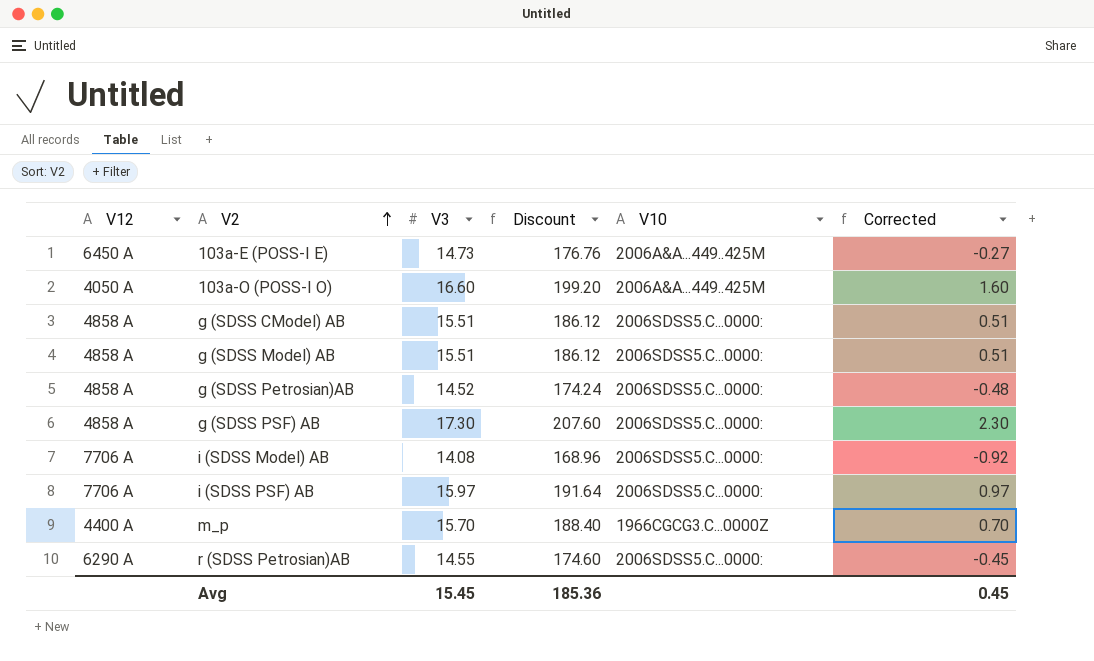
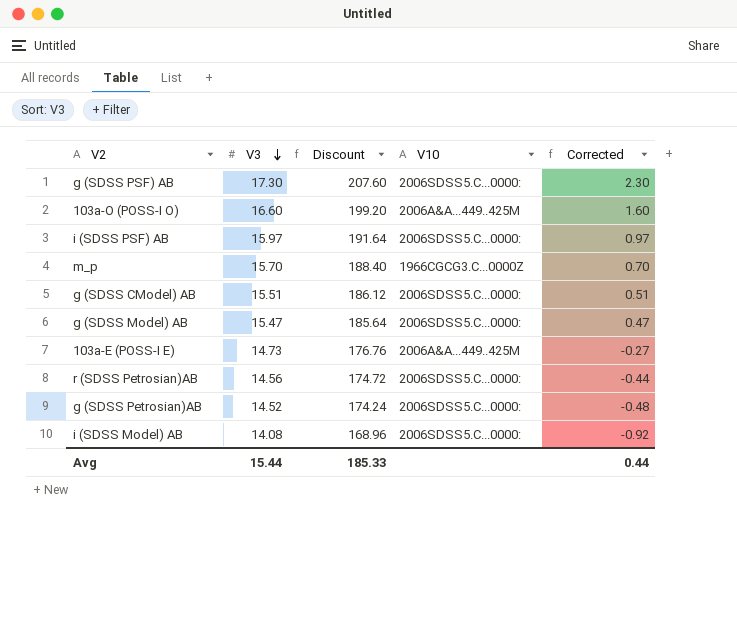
row order: V2 ascending -> V3 descending
column V12 | position: 1 -> none
g (SDSS Model) AB | V3: 15.51 -> 15.47
g (SDSS Model) AB | Discount: 186.12 -> 185.64
g (SDSS Model) AB | Corrected: 0.51 -> 0.47
r (SDSS Petrosian)AB | V3: 14.55 -> 14.56
r (SDSS Petrosian)AB | Discount: 174.60 -> 174.72
r (SDSS Petrosian)AB | Corrected: -0.45 -> -0.44
Avg | V3: 15.45 -> 15.44
Avg | Discount: 185.36 -> 185.33
Avg | Corrected: 0.45 -> 0.44

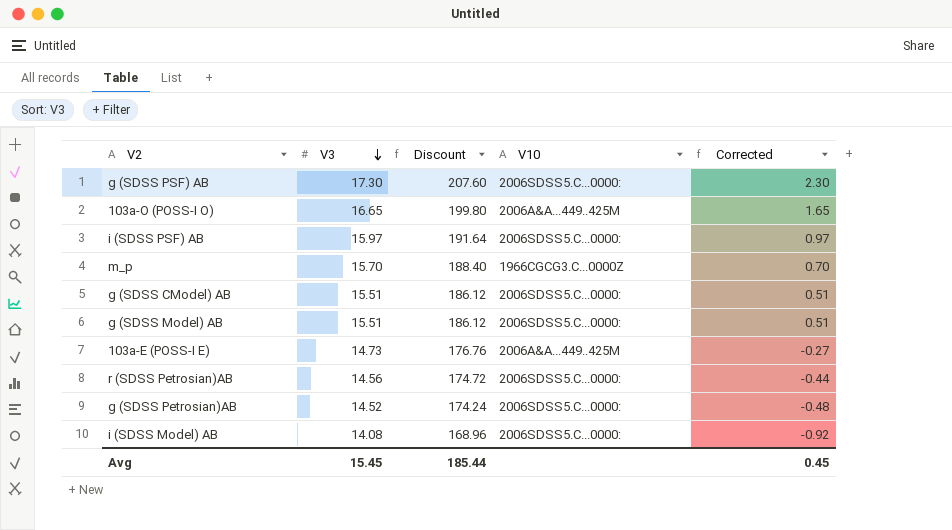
103a-O (POSS-I O) | V3: 16.60 -> 16.65
103a-O (POSS-I O) | Discount: 199.20 -> 199.80
103a-O (POSS-I O) | Corrected: 1.60 -> 1.65
g (SDSS Model) AB | V3: 15.47 -> 15.51
g (SDSS Model) AB | Discount: 185.64 -> 186.12
g (SDSS Model) AB | Corrected: 0.47 -> 0.51
Avg | V3: 15.44 -> 15.45
Avg | Discount: 185.33 -> 185.44
Avg | Corrected: 0.44 -> 0.45

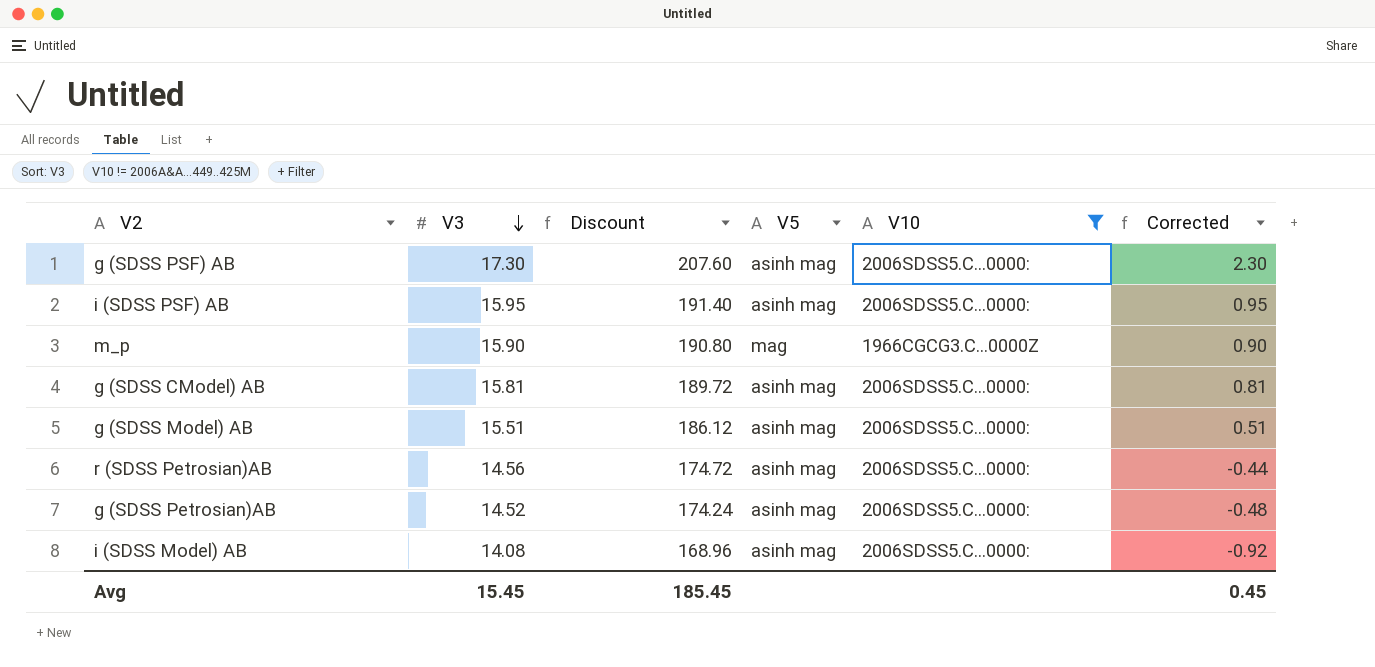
filter: none -> V10 != 2006A&A...449..425M
column V5 | position: none -> 4
i (SDSS PSF) AB | V3: 15.97 -> 15.95
i (SDSS PSF) AB | Discount: 191.64 -> 191.40
i (SDSS PSF) AB | Corrected: 0.97 -> 0.95
m_p | V3: 15.70 -> 15.90
m_p | Discount: 188.40 -> 190.80
m_p | Corrected: 0.70 -> 0.90
g (SDSS CModel) AB | V3: 15.51 -> 15.81
g (SDSS CModel) AB | Discount: 186.12 -> 189.72
g (SDSS CModel) AB | Corrected: 0.51 -> 0.81
Avg | Discount: 185.44 -> 185.45

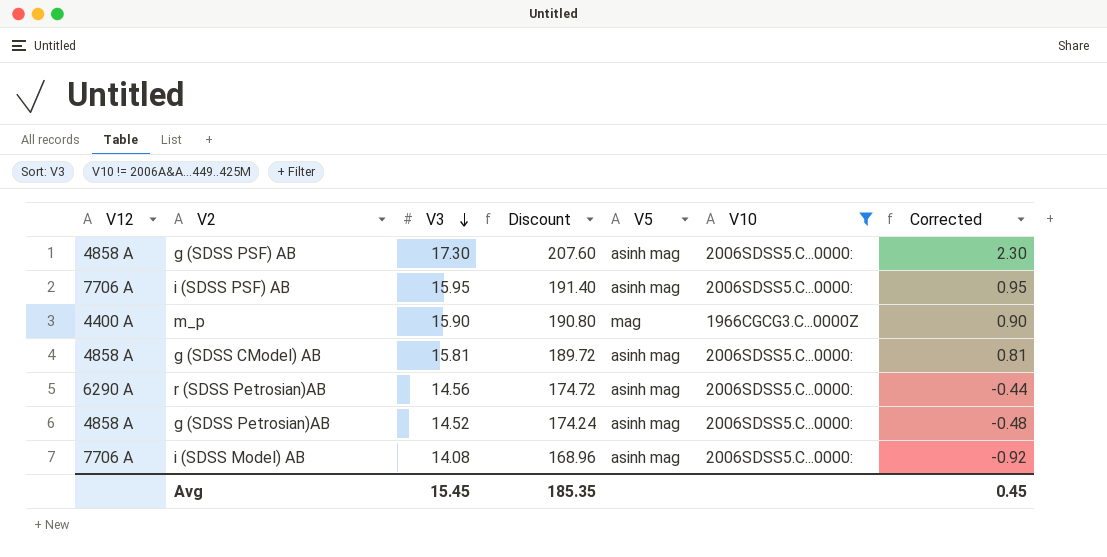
column V12 | position: none -> 1
row g (SDSS Model) AB: 15.51 | 186.12 | asinh mag | 2006SDSS5.C...0000: | 0.51 -> none
Avg | Discount: 185.45 -> 185.35

